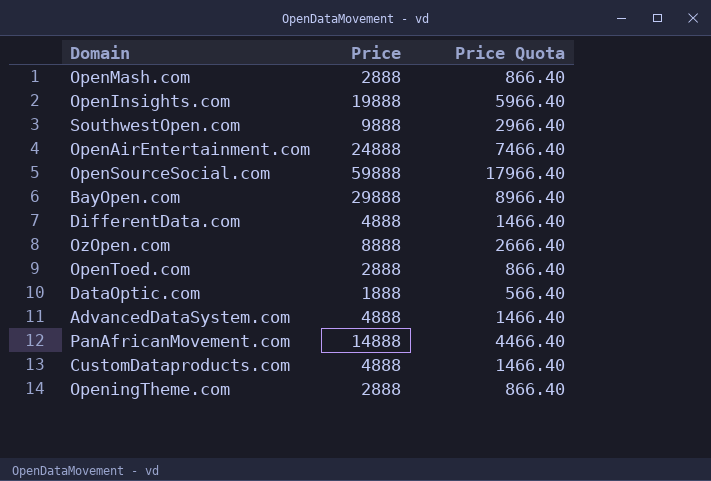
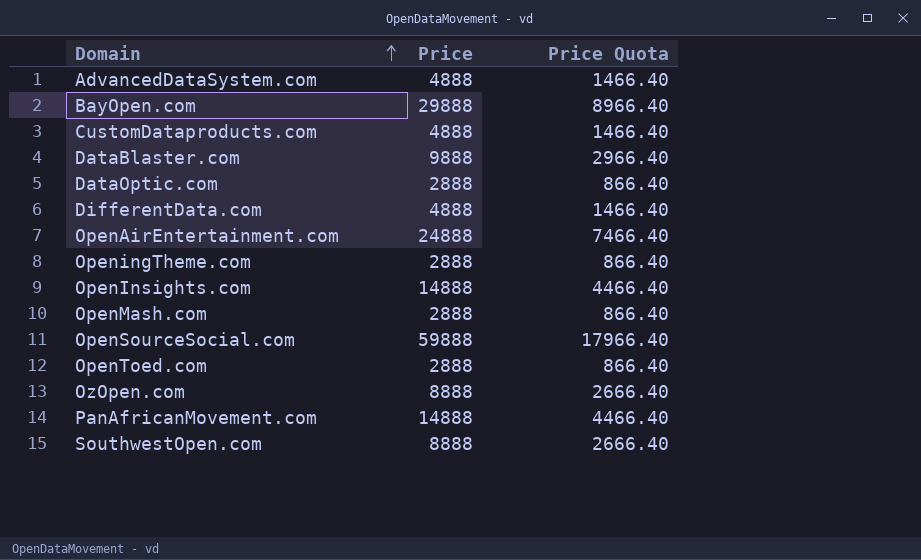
row order: none -> Domain ascending
row DataBlaster.com: none -> 9888 | 2966.40
DataOptic.com | Price: 1888 -> 2888
DataOptic.com | Price Quota: 566.40 -> 866.40
OpenInsights.com | Price: 19888 -> 14888
OpenInsights.com | Price Quota: 5966.40 -> 4466.40
SouthwestOpen.com | Price: 9888 -> 8888
SouthwestOpen.com | Price Quota: 2966.40 -> 2666.40

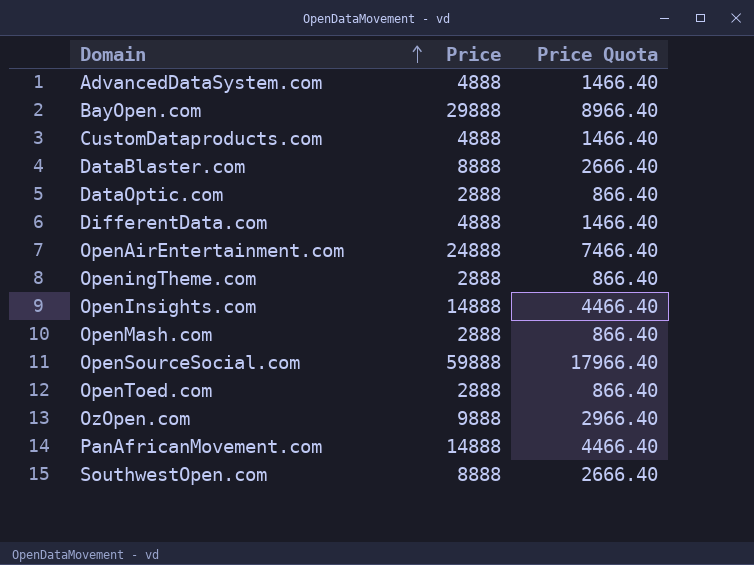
DataBlaster.com | Price: 9888 -> 8888
DataBlaster.com | Price Quota: 2966.40 -> 2666.40
OzOpen.com | Price: 8888 -> 9888
OzOpen.com | Price Quota: 2666.40 -> 2966.40

